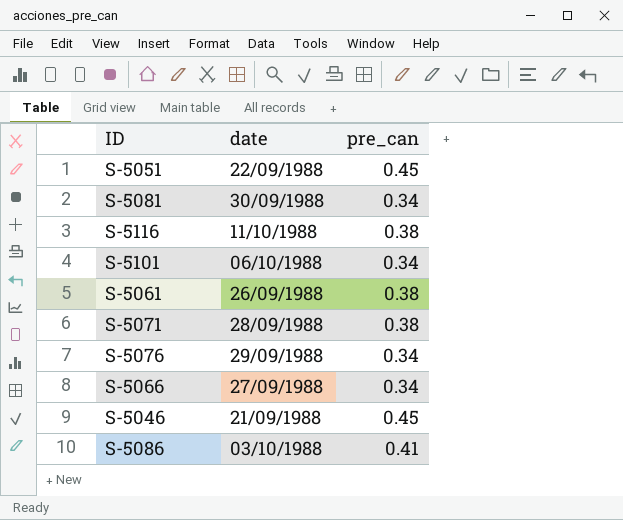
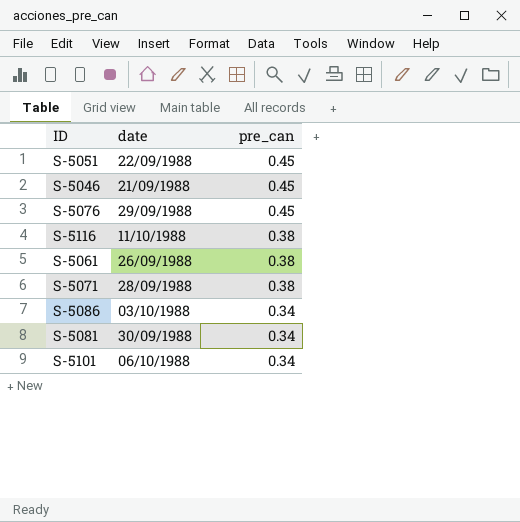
row order: none -> pre_can descending
row S-5066: 27/09/1988 | 0.34 -> none
S-5076 | pre_can: 0.34 -> 0.45
S-5086 | pre_can: 0.41 -> 0.34

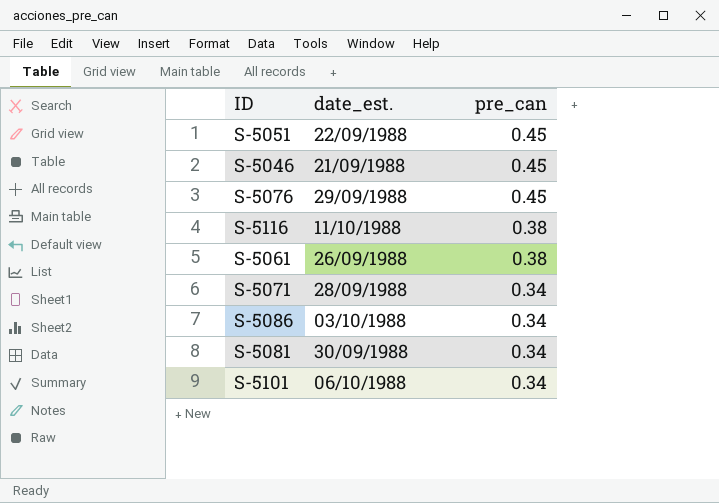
column name: date -> date_est.
S-5071 | pre_can: 0.38 -> 0.34

